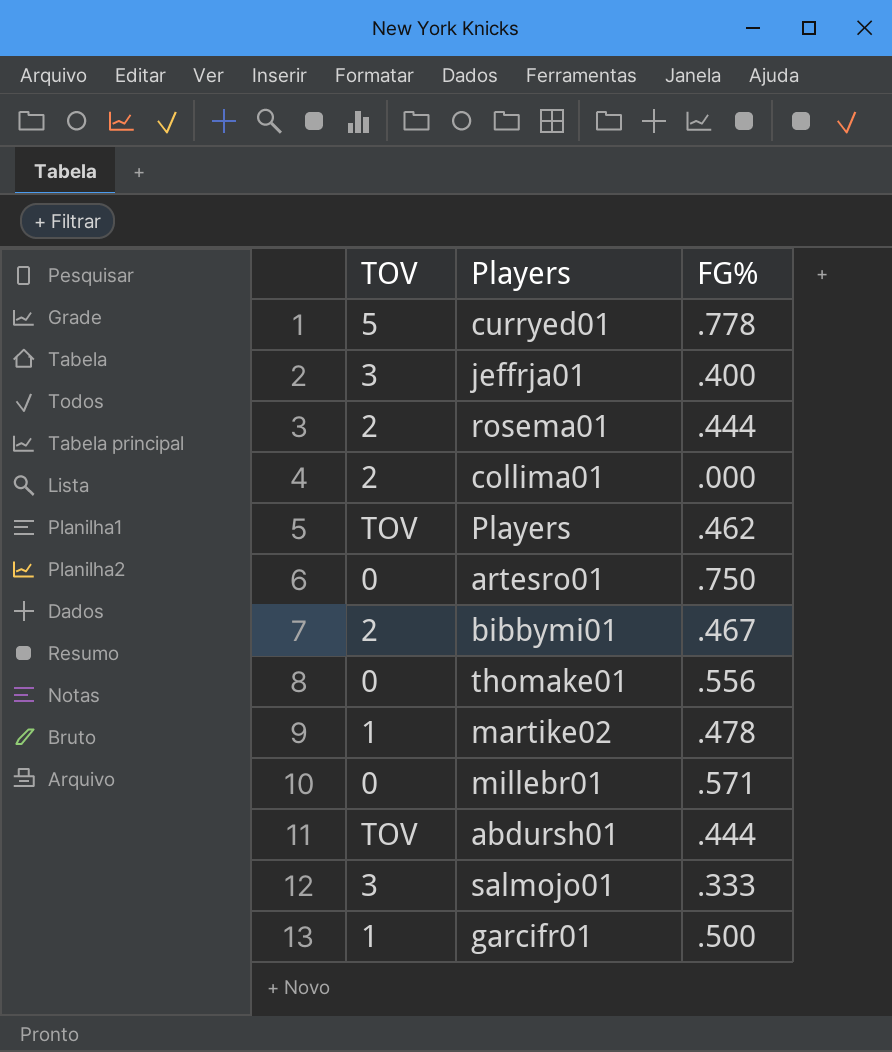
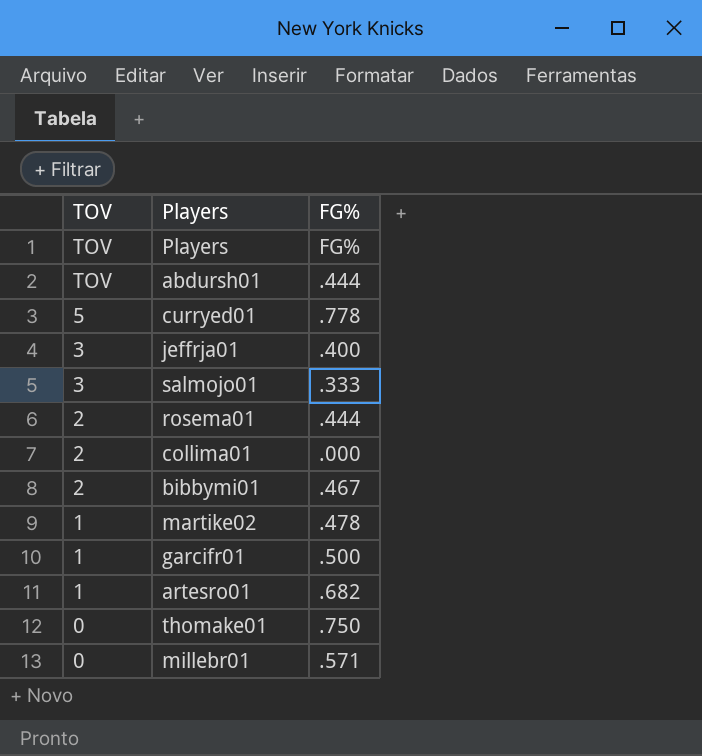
row order: none -> TOV descending
Players | FG%: .462 -> FG%
artesro01 | TOV: 0 -> 1
artesro01 | FG%: .750 -> .682
thomake01 | FG%: .556 -> .750

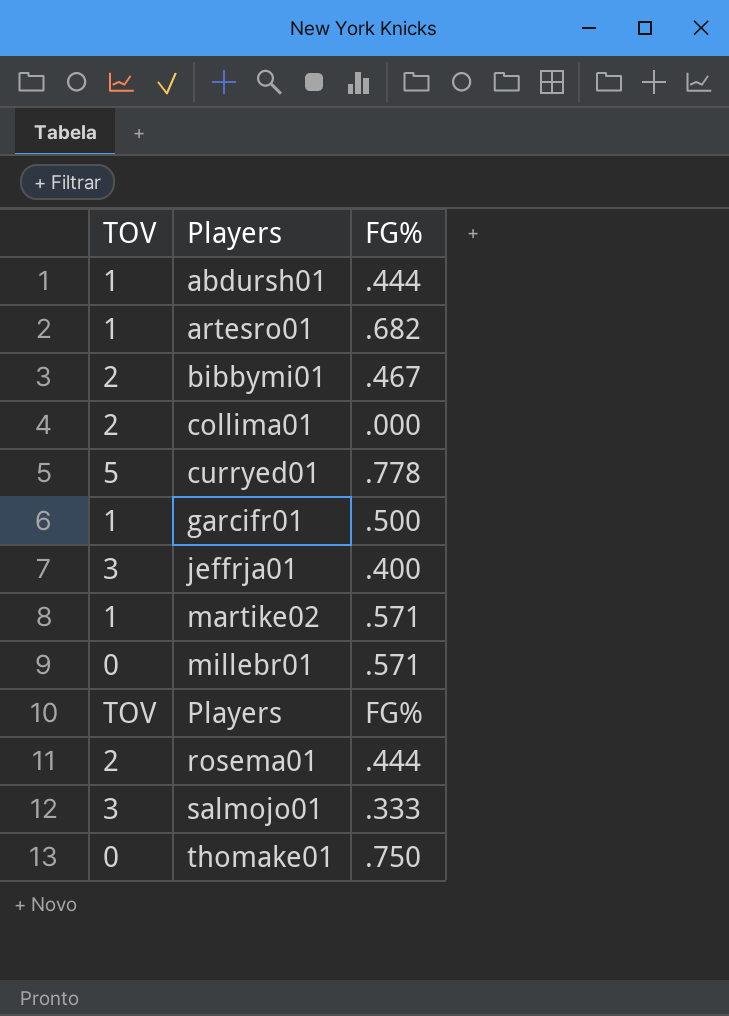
row order: TOV descending -> Players ascending
abdursh01 | TOV: TOV -> 1
martike02 | FG%: .478 -> .571

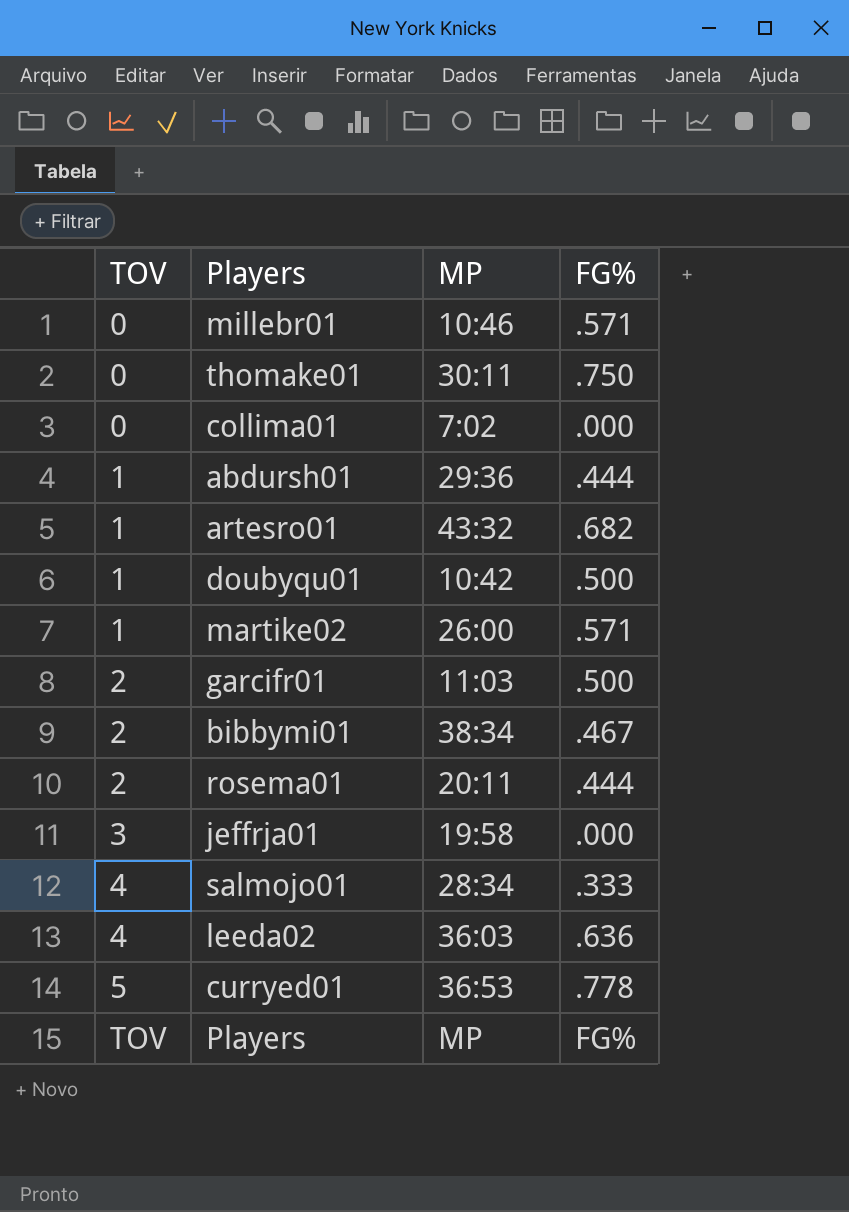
row order: Players ascending -> TOV ascending
column MP | position: none -> 3
collima01 | TOV: 2 -> 0
row doubyqu01: none -> 1 | 10:42 | .500
garcifr01 | TOV: 1 -> 2
jeffrja01 | FG%: .400 -> .000
salmojo01 | TOV: 3 -> 4
row leeda02: none -> 4 | 36:03 | .636

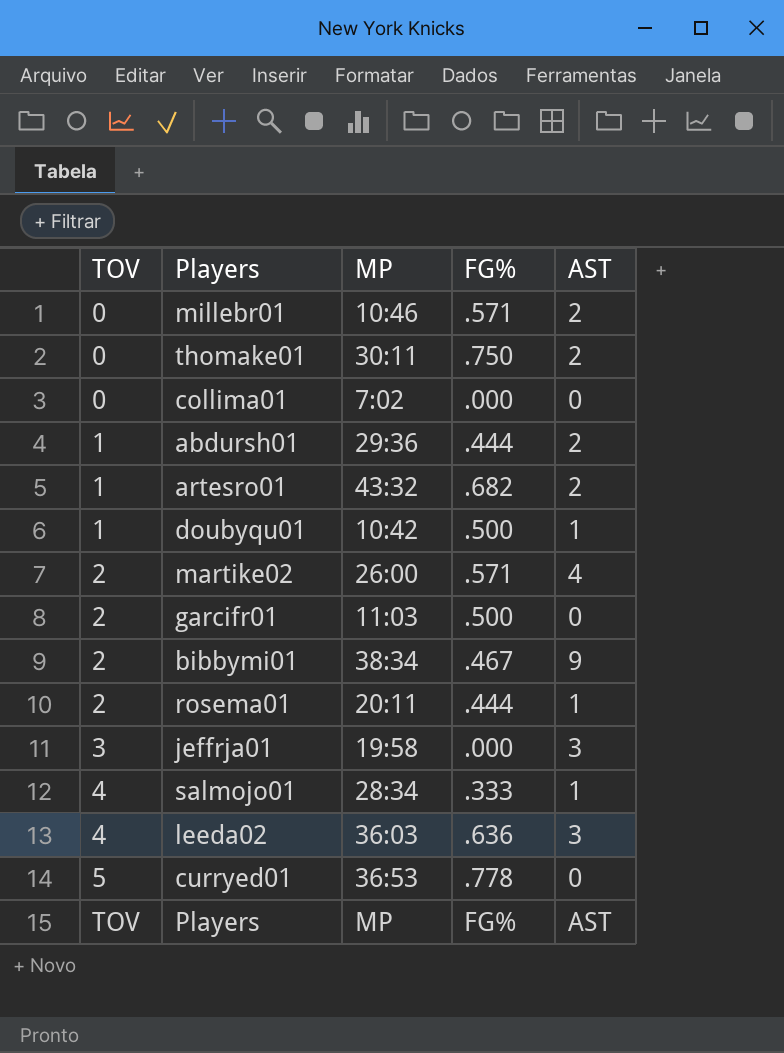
column AST | position: none -> 5
martike02 | TOV: 1 -> 2

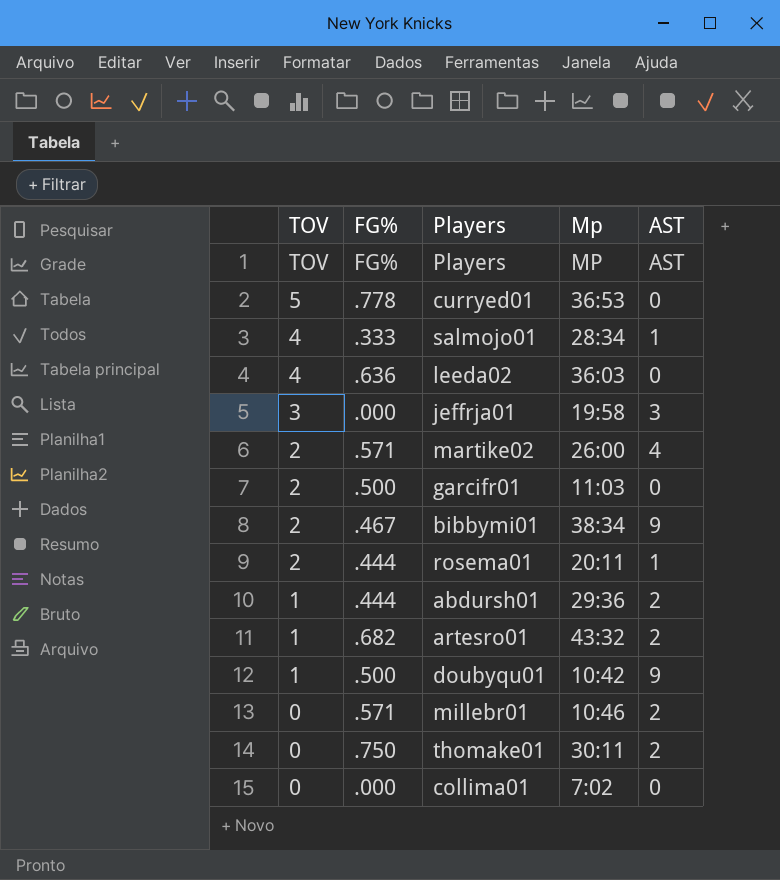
row order: TOV ascending -> TOV descending
column FG% | position: 4 -> 2
column name: MP -> Mp
leeda02 | AST: 3 -> 0
doubyqu01 | AST: 1 -> 9

